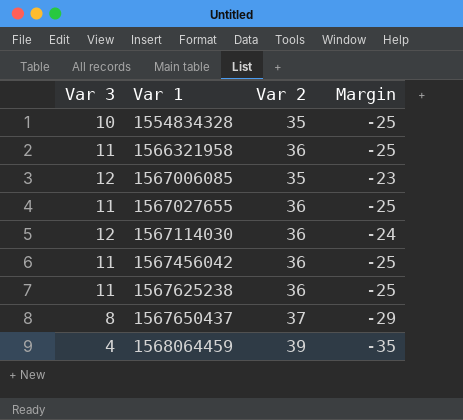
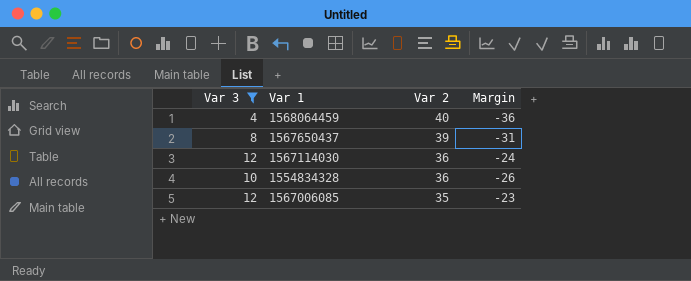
filter: none -> Var 3 != 11
row order: Var 1 ascending -> Var 2 descending
1568064459 | Var 2: 39 -> 40
1568064459 | Margin: -35 -> -36
1567650437 | Var 2: 37 -> 39
1567650437 | Margin: -29 -> -31
1554834328 | Var 2: 35 -> 36
1554834328 | Margin: -25 -> -26

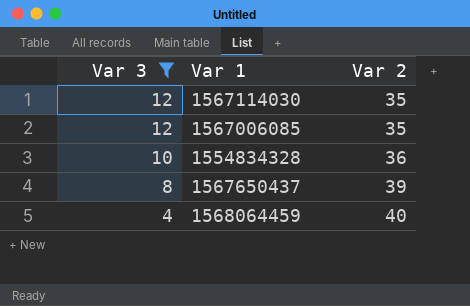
row order: Var 2 descending -> Var 3 descending
column Margin | formula: [Var 3] - [Var 2] -> none
1567114030 | Var 2: 36 -> 35

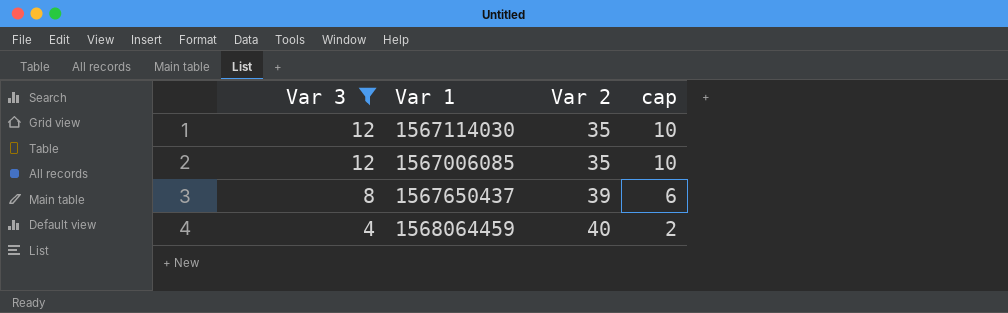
column cap | formula: none -> [Var 3] - 2
row 1554834328: 10 | 36 -> none

